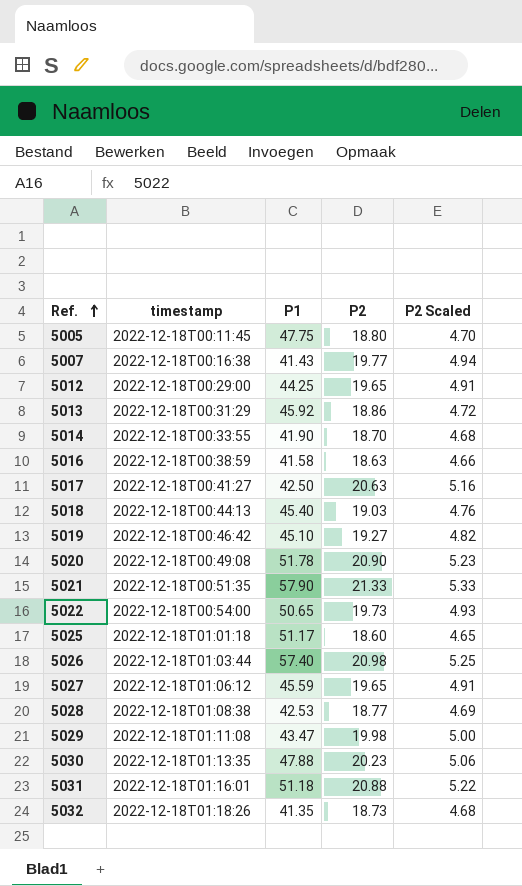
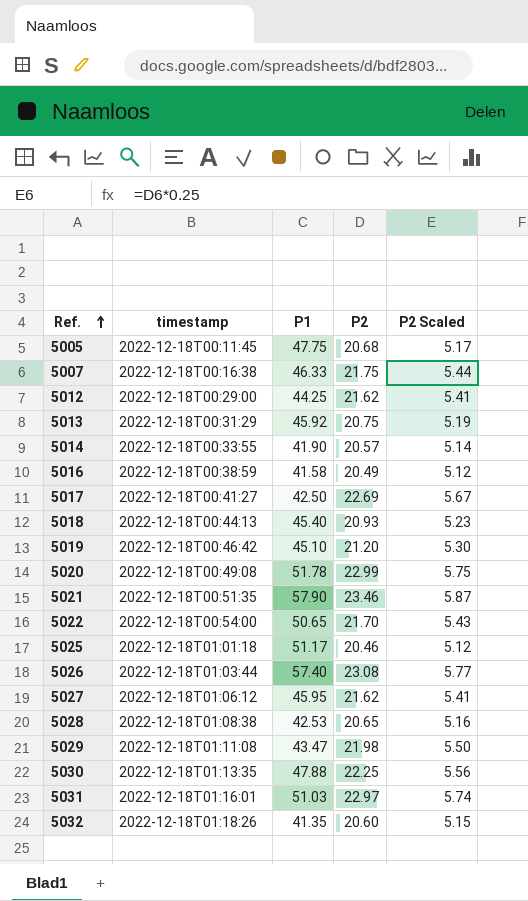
5005 | P2: 18.80 -> 20.68
5005 | P2 Scaled: 4.70 -> 5.17
5007 | P1: 41.43 -> 46.33
5007 | P2: 19.77 -> 21.75
5007 | P2 Scaled: 4.94 -> 5.44
5012 | P2: 19.65 -> 21.62
5012 | P2 Scaled: 4.91 -> 5.41
5013 | P2: 18.86 -> 20.75
5013 | P2 Scaled: 4.72 -> 5.19
5014 | P2: 18.70 -> 20.57
5014 | P2 Scaled: 4.68 -> 5.14
5016 | P2: 18.63 -> 20.49
5016 | P2 Scaled: 4.66 -> 5.12
5017 | P2: 20.63 -> 22.69
5017 | P2 Scaled: 5.16 -> 5.67
5018 | P2: 19.03 -> 20.93
5018 | P2 Scaled: 4.76 -> 5.23
5019 | P2: 19.27 -> 21.20
5019 | P2 Scaled: 4.82 -> 5.30
5020 | P2: 20.90 -> 22.99
5020 | P2 Scaled: 5.23 -> 5.75
5021 | P2: 21.33 -> 23.46
5021 | P2 Scaled: 5.33 -> 5.87
5022 | P2: 19.73 -> 21.70
5022 | P2 Scaled: 4.93 -> 5.43
5025 | P2: 18.60 -> 20.46
5025 | P2 Scaled: 4.65 -> 5.12
5026 | P2: 20.98 -> 23.08
5026 | P2 Scaled: 5.25 -> 5.77
5027 | P1: 45.59 -> 45.95
5027 | P2: 19.65 -> 21.62
5027 | P2 Scaled: 4.91 -> 5.41
5028 | P2: 18.77 -> 20.65
5028 | P2 Scaled: 4.69 -> 5.16
5029 | P2: 19.98 -> 21.98
5029 | P2 Scaled: 5.00 -> 5.50
5030 | P2: 20.23 -> 22.25
5030 | P2 Scaled: 5.06 -> 5.56
5031 | P1: 51.18 -> 51.03
5031 | P2: 20.88 -> 22.97
5031 | P2 Scaled: 5.22 -> 5.74
5032 | P2: 18.73 -> 20.60
5032 | P2 Scaled: 4.68 -> 5.15

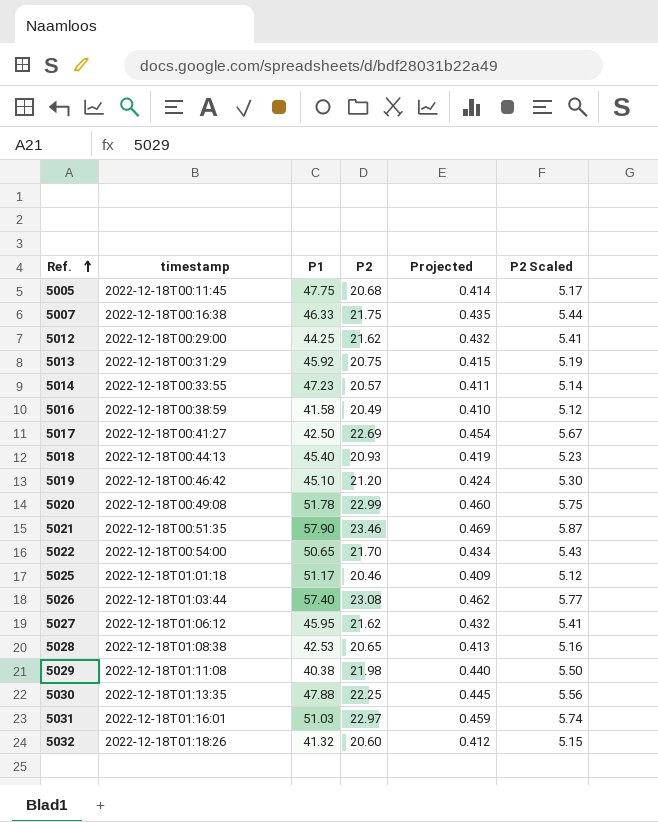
column Projected | formula: none -> [P2] * 0.02
5014 | P1: 41.90 -> 47.23
5029 | P1: 43.47 -> 40.38
5032 | P1: 41.35 -> 41.32

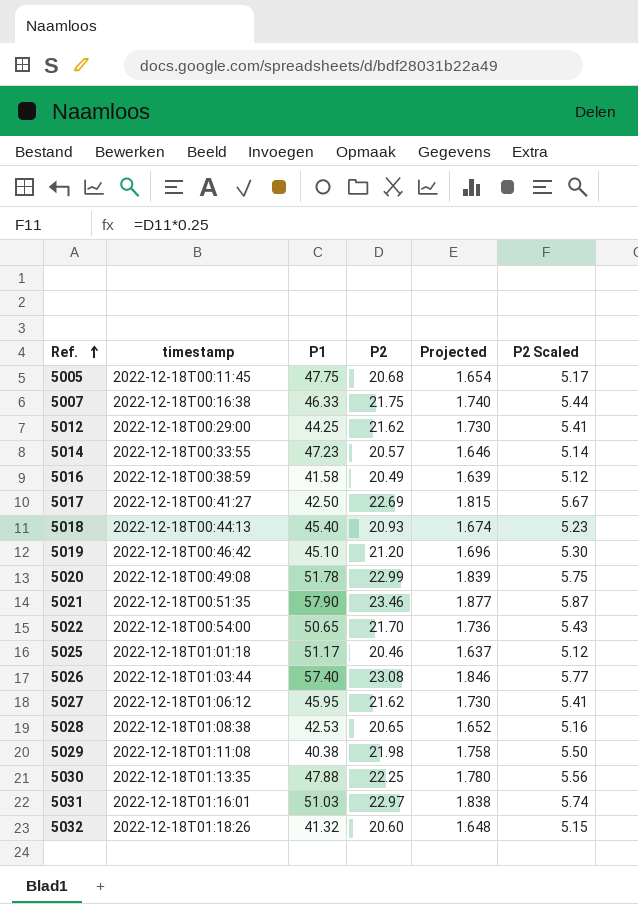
column Projected | formula: [P2] * 0.02 -> [P2] * 0.08
row 5013: 2022-12-18T00:31:29 | 45.92 | 20.75 | 0.415 | 5.19 -> none

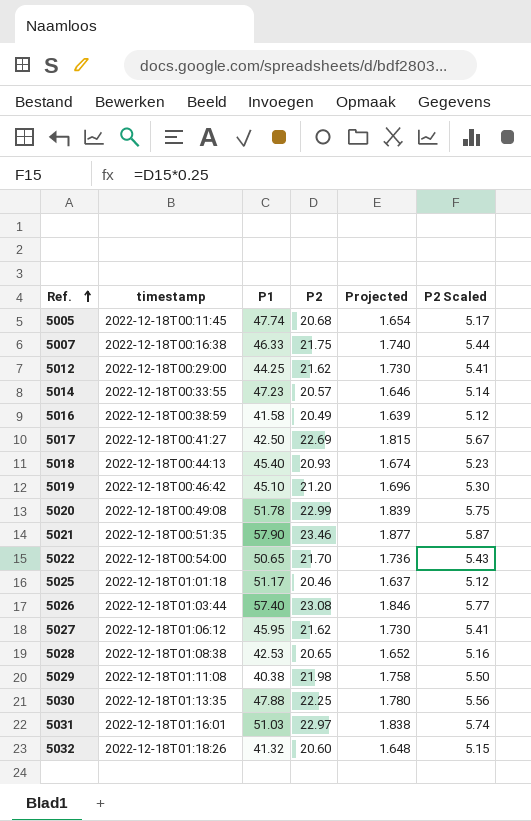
5005 | P1: 47.75 -> 47.74

